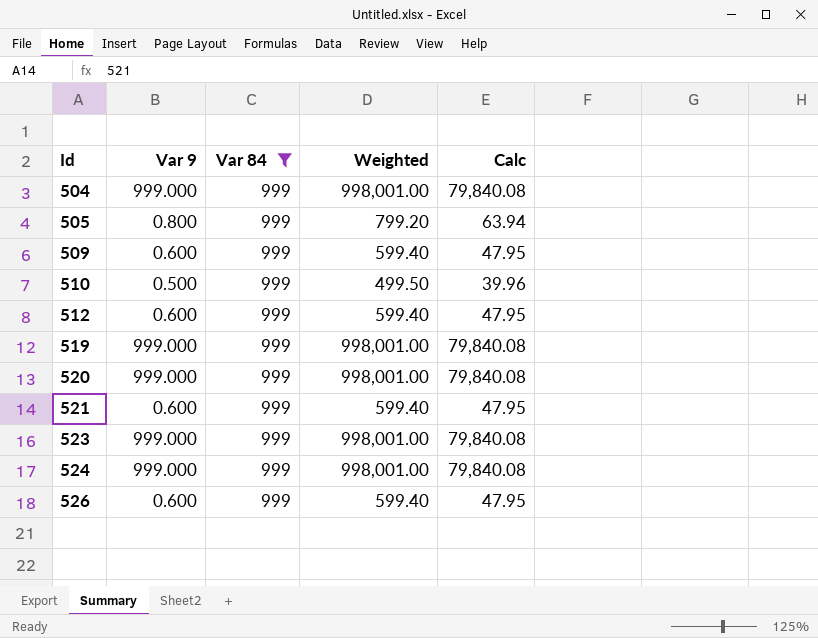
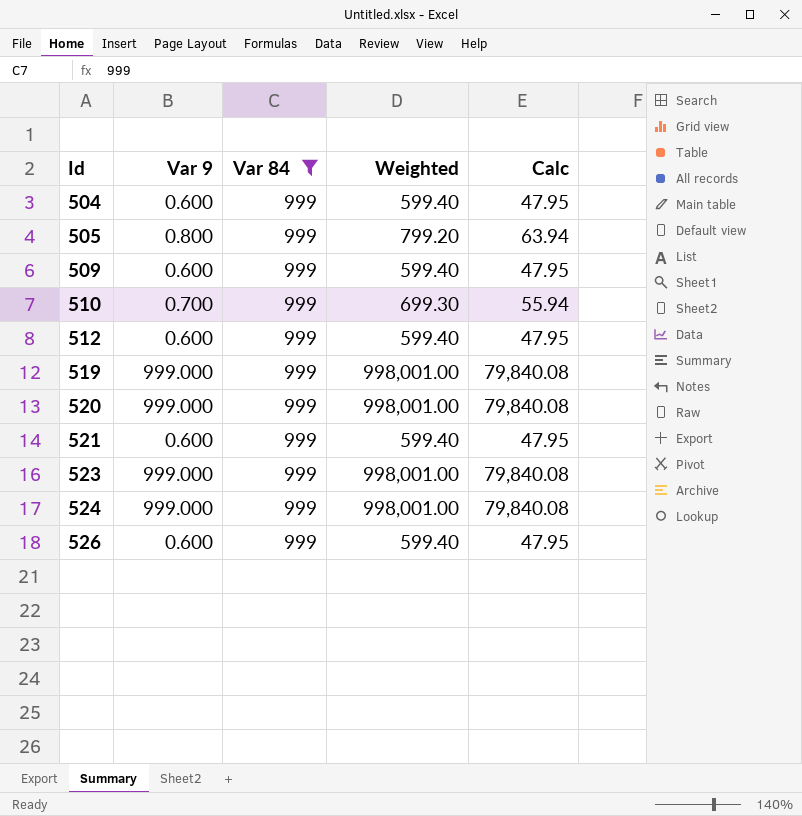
504 | Var 9: 999.000 -> 0.600
504 | Weighted: 998,001.00 -> 599.40
504 | Calc: 79,840.08 -> 47.95
510 | Var 9: 0.500 -> 0.700
510 | Weighted: 499.50 -> 699.30
510 | Calc: 39.96 -> 55.94

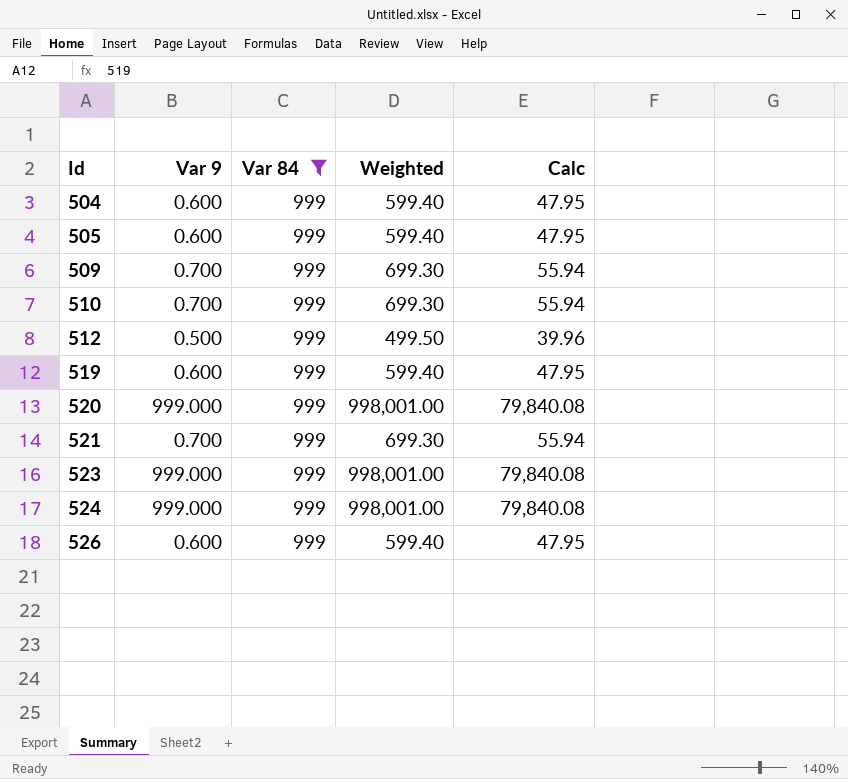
505 | Var 9: 0.800 -> 0.600
505 | Weighted: 799.20 -> 599.40
505 | Calc: 63.94 -> 47.95
509 | Var 9: 0.600 -> 0.700
509 | Weighted: 599.40 -> 699.30
509 | Calc: 47.95 -> 55.94
512 | Var 9: 0.600 -> 0.500
512 | Weighted: 599.40 -> 499.50
512 | Calc: 47.95 -> 39.96
519 | Var 9: 999.000 -> 0.600
519 | Weighted: 998,001.00 -> 599.40
519 | Calc: 79,840.08 -> 47.95
521 | Var 9: 0.600 -> 0.700
521 | Weighted: 599.40 -> 699.30
521 | Calc: 47.95 -> 55.94

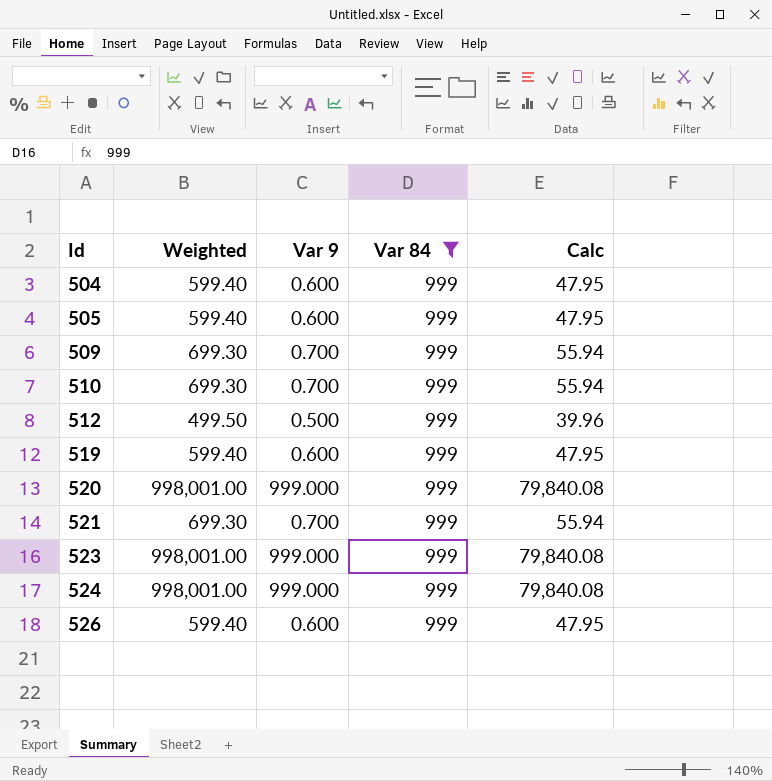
column Weighted | position: 4 -> 2

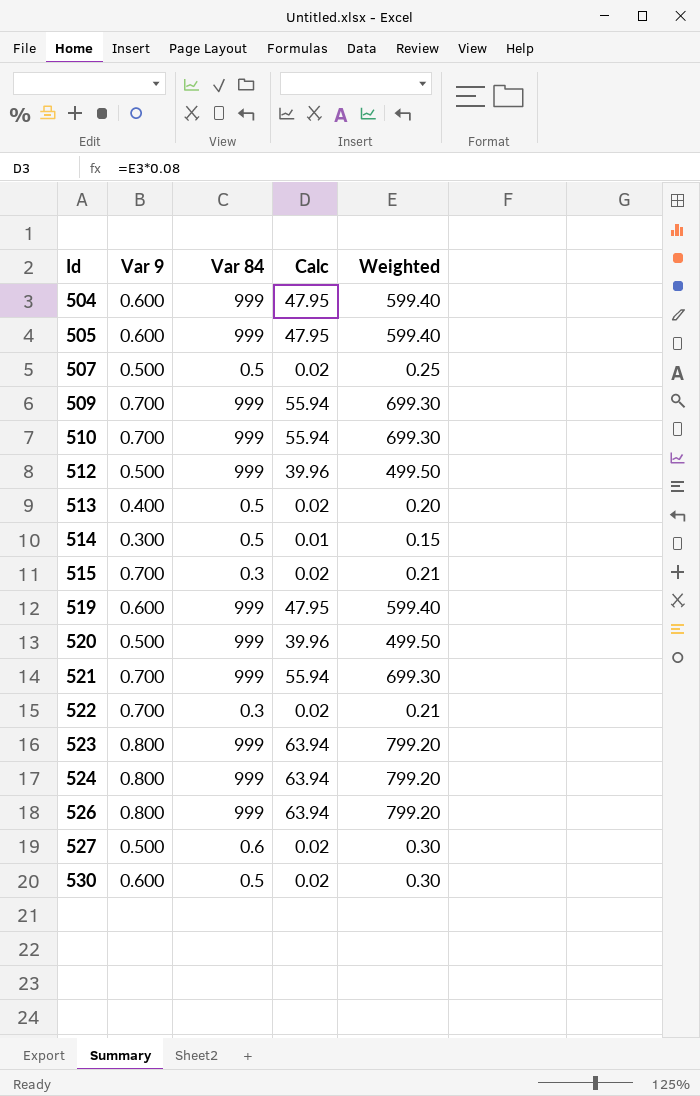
filter: Var 84 = 999 -> none
column Weighted | position: 2 -> 5
520 | Var 9: 999.000 -> 0.500
520 | Calc: 79,840.08 -> 39.96
520 | Weighted: 998,001.00 -> 499.50
523 | Var 9: 999.000 -> 0.800
523 | Calc: 79,840.08 -> 63.94
523 | Weighted: 998,001.00 -> 799.20
524 | Var 9: 999.000 -> 0.800
524 | Calc: 79,840.08 -> 63.94
524 | Weighted: 998,001.00 -> 799.20
526 | Var 9: 0.600 -> 0.800
526 | Calc: 47.95 -> 63.94
526 | Weighted: 599.40 -> 799.20

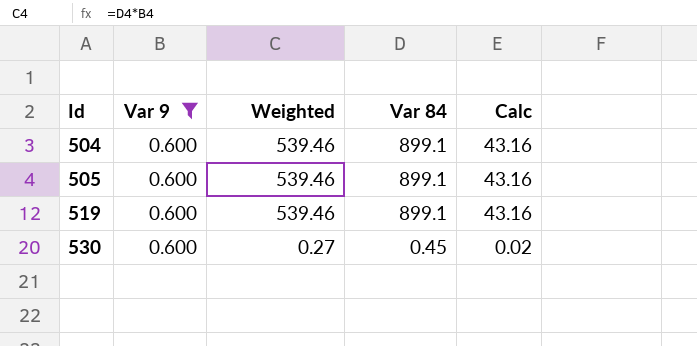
filter: none -> Var 9 = 0.600
column Weighted | position: 5 -> 3
504 | Weighted: 599.40 -> 539.46
504 | Var 84: 999 -> 899.1
504 | Calc: 47.95 -> 43.16
505 | Weighted: 599.40 -> 539.46
505 | Var 84: 999 -> 899.1
505 | Calc: 47.95 -> 43.16
519 | Weighted: 599.40 -> 539.46
519 | Var 84: 999 -> 899.1
519 | Calc: 47.95 -> 43.16
530 | Weighted: 0.30 -> 0.27
530 | Var 84: 0.5 -> 0.45

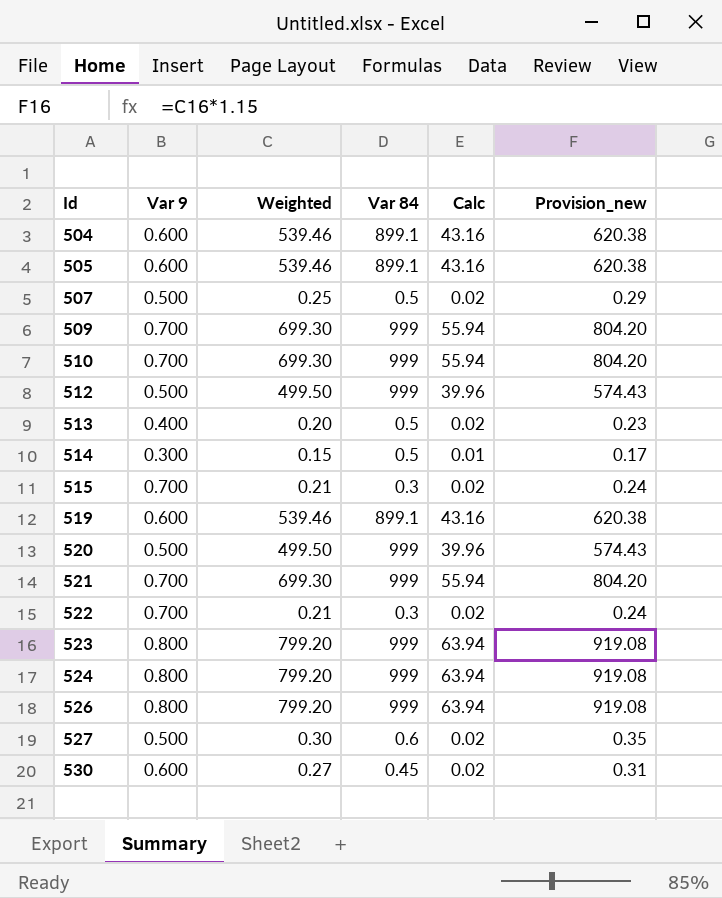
filter: Var 9 = 0.600 -> none
column Provision_new | formula: none -> [Weighted] * 1.15

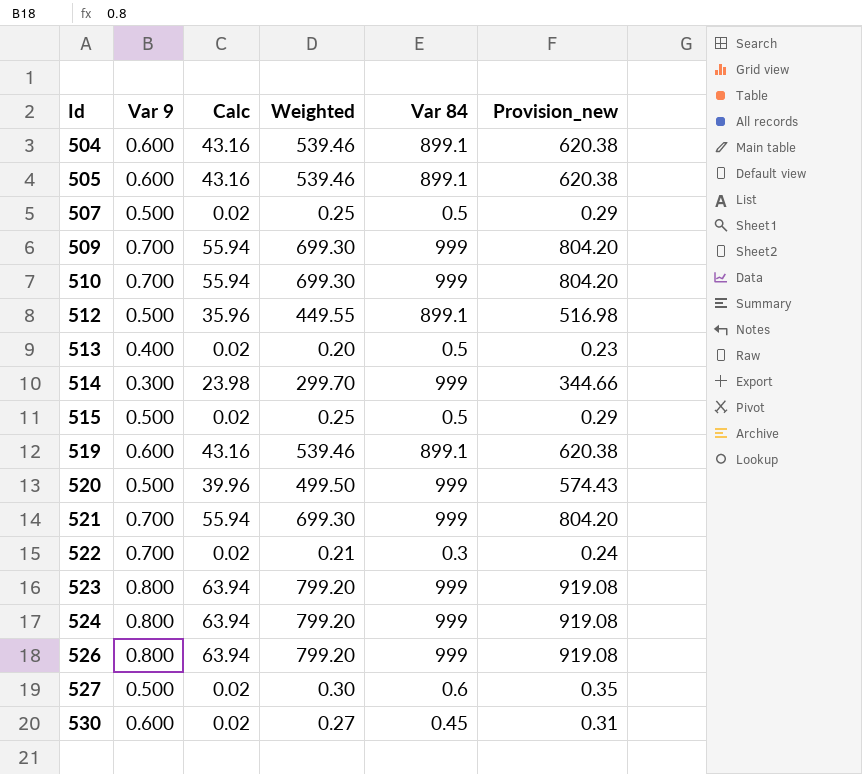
column Calc | position: 5 -> 3
512 | Calc: 39.96 -> 35.96
512 | Weighted: 499.50 -> 449.55
512 | Var 84: 999 -> 899.1
512 | Provision_new: 574.43 -> 516.98
514 | Calc: 0.01 -> 23.98
514 | Weighted: 0.15 -> 299.70
514 | Var 84: 0.5 -> 999
514 | Provision_new: 0.17 -> 344.66
515 | Var 9: 0.700 -> 0.500
515 | Weighted: 0.21 -> 0.25
515 | Var 84: 0.3 -> 0.5
515 | Provision_new: 0.24 -> 0.29

